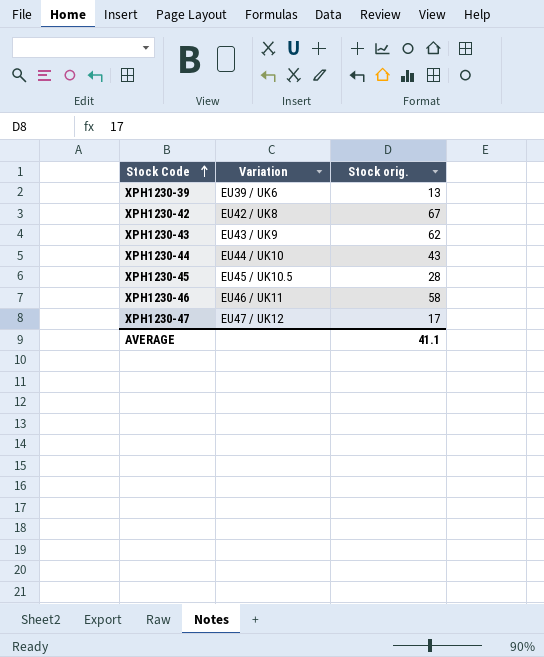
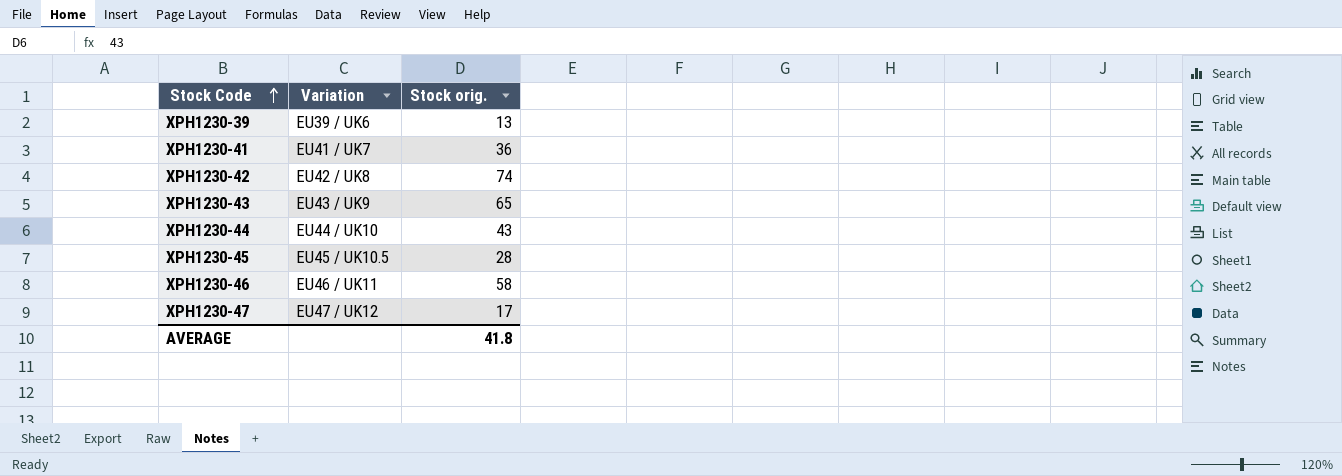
row XPH1230-41: none -> EU41 / UK7 | 36
XPH1230-42 | Stock orig.: 67 -> 74
XPH1230-43 | Stock orig.: 62 -> 65
AVERAGE | Stock orig.: 41.1 -> 41.8

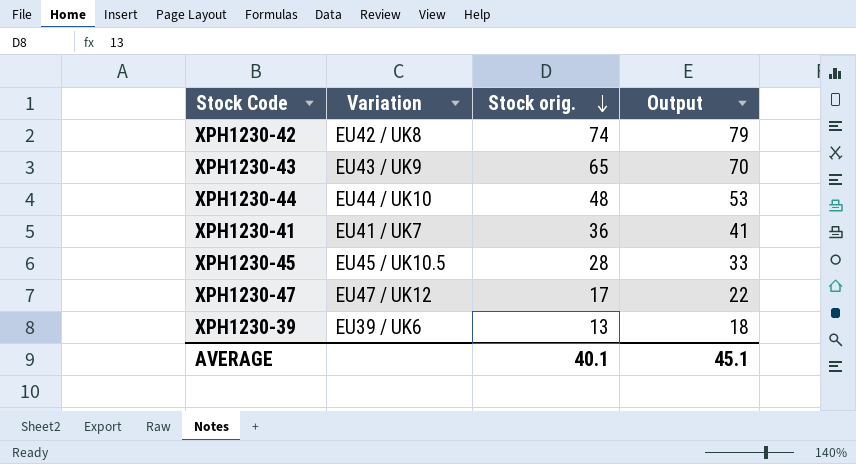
row order: Stock Code ascending -> Stock orig. descending
column Output | formula: none -> [Stock orig.] + 5
row XPH1230-46: EU46 / UK11 | 58 -> none
XPH1230-44 | Stock orig.: 43 -> 48
AVERAGE | Stock orig.: 41.8 -> 40.1

